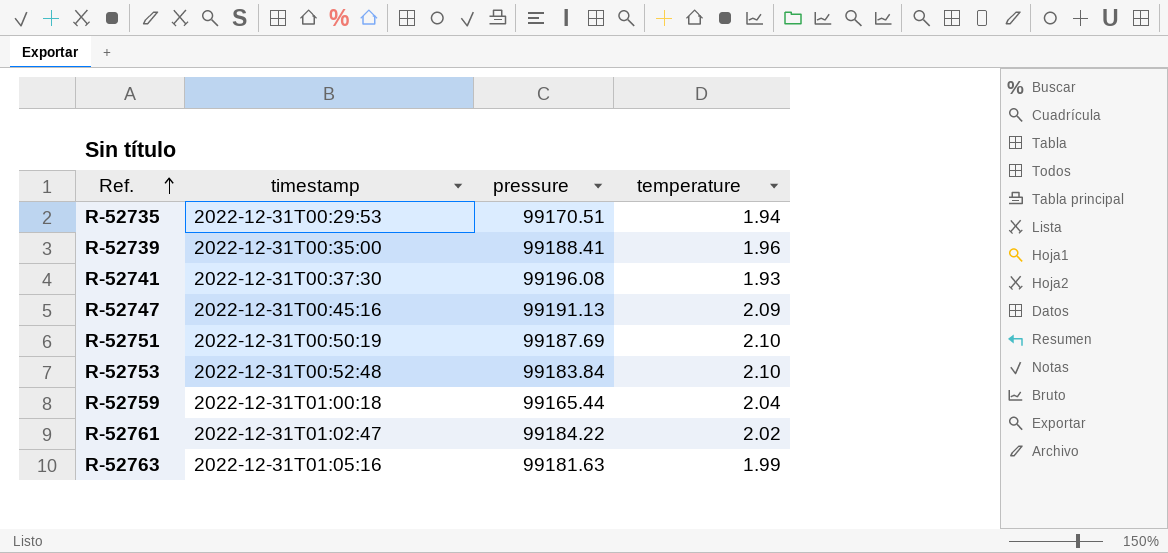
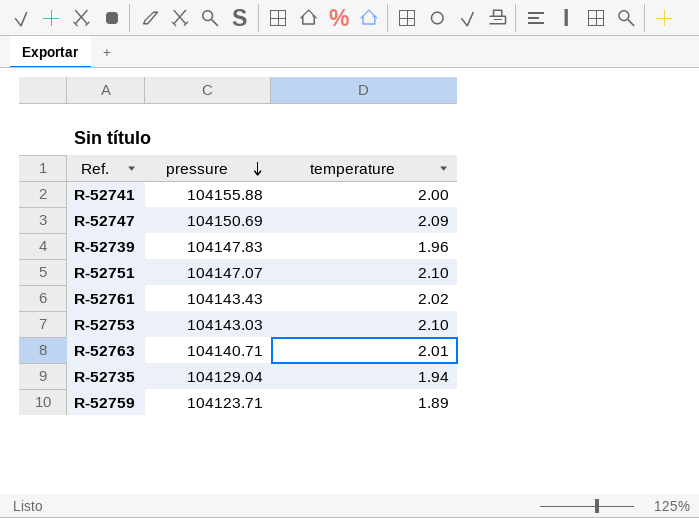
row order: Ref. ascending -> pressure descending
column timestamp | position: 2 -> none
R-52741 | pressure: 99196.08 -> 104155.88
R-52741 | temperature: 1.93 -> 2.00
R-52747 | pressure: 99191.13 -> 104150.69
R-52739 | pressure: 99188.41 -> 104147.83
R-52751 | pressure: 99187.69 -> 104147.07
R-52761 | pressure: 99184.22 -> 104143.43
R-52753 | pressure: 99183.84 -> 104143.03
R-52763 | pressure: 99181.63 -> 104140.71
R-52763 | temperature: 1.99 -> 2.01
R-52735 | pressure: 99170.51 -> 104129.04
R-52759 | pressure: 99165.44 -> 104123.71
R-52759 | temperature: 2.04 -> 1.89

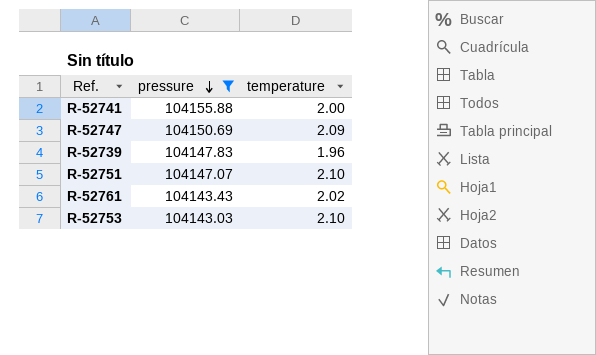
filter: none -> pressure >= 104143.03

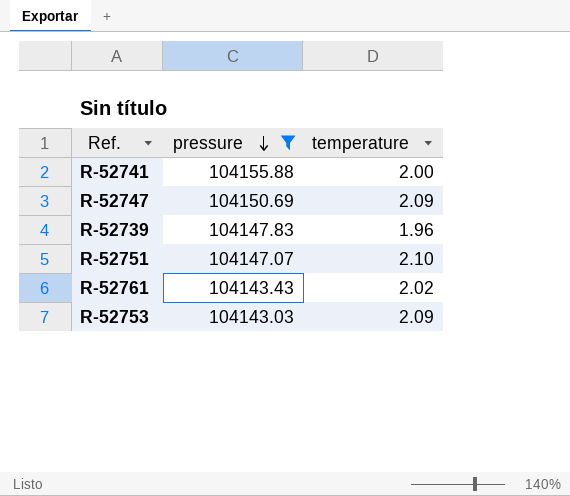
R-52753 | temperature: 2.10 -> 2.09

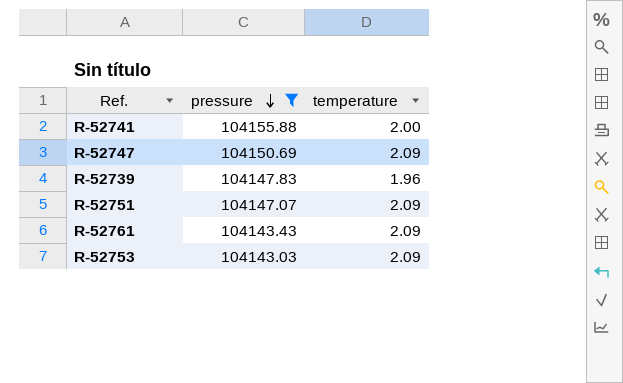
R-52751 | temperature: 2.10 -> 2.09
R-52761 | temperature: 2.02 -> 2.09

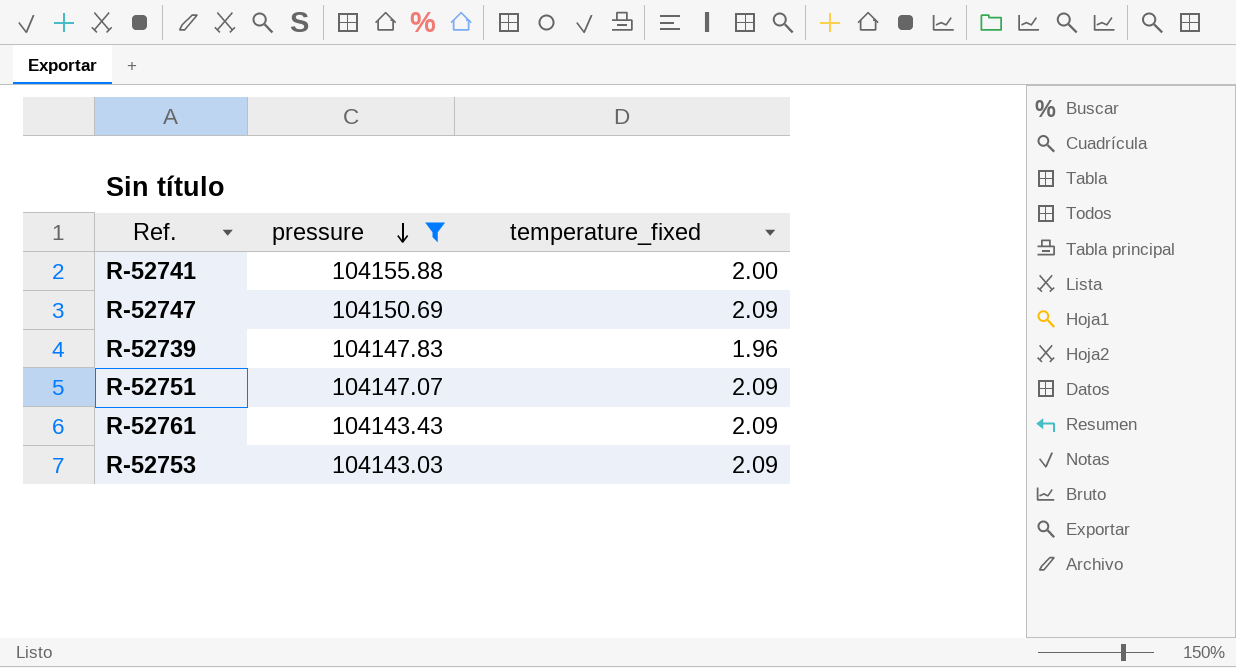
column name: temperature -> temperature_fixed

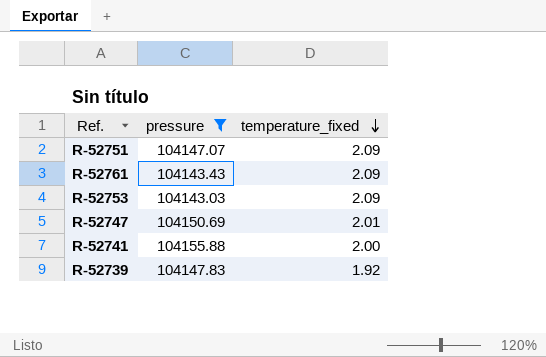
row order: pressure descending -> temperature_fixed descending
R-52747 | temperature_fixed: 2.09 -> 2.01
R-52739 | temperature_fixed: 1.96 -> 1.92

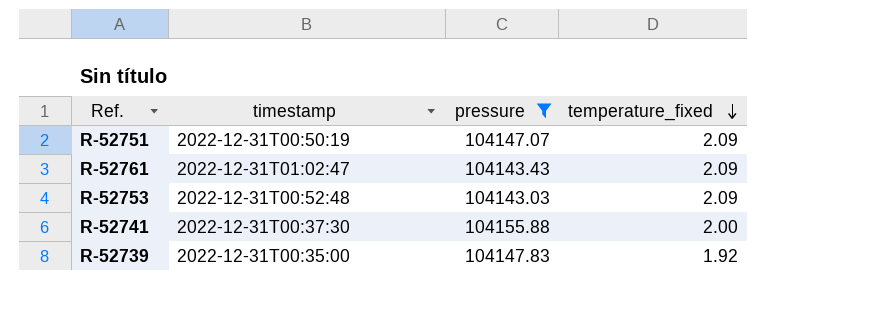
column timestamp | position: none -> 2
row R-52747: 104150.69 | 2.01 -> none

